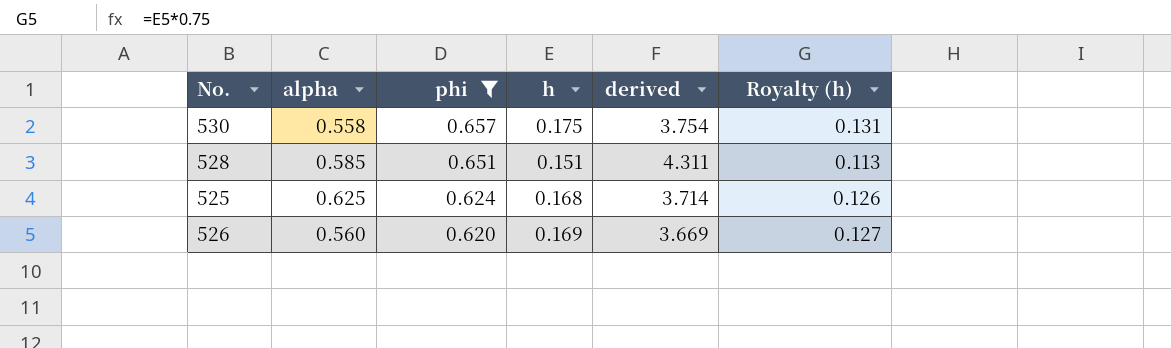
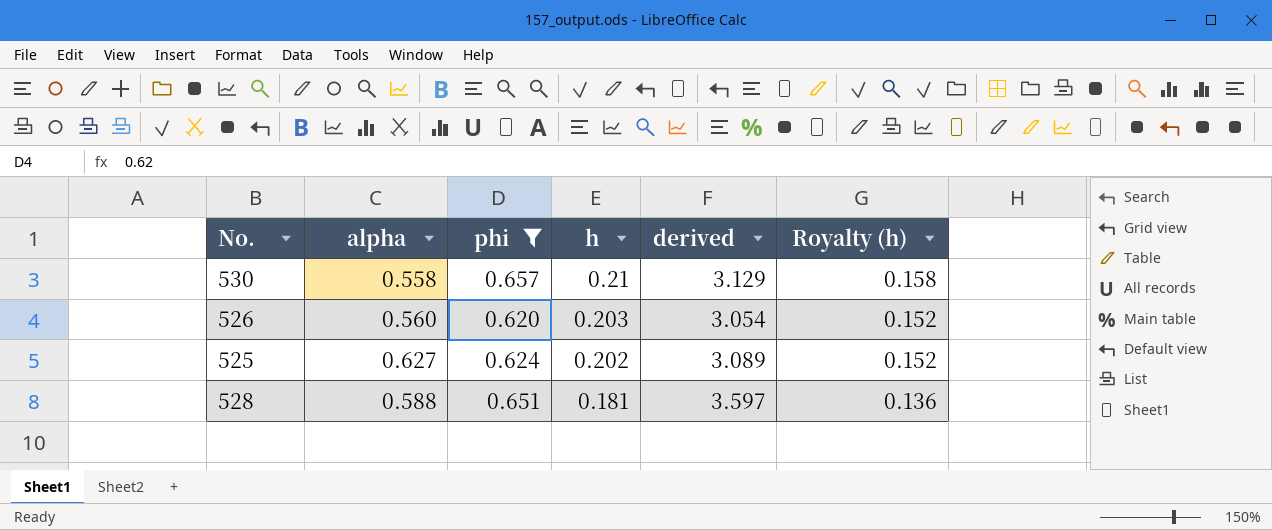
row order: phi descending -> h descending
530 | h: 0.175 -> 0.21
530 | derived: 3.754 -> 3.129
530 | Royalty (h): 0.131 -> 0.158
526 | h: 0.169 -> 0.203
526 | derived: 3.669 -> 3.054
526 | Royalty (h): 0.127 -> 0.152
525 | alpha: 0.625 -> 0.627
525 | h: 0.168 -> 0.202
525 | derived: 3.714 -> 3.089
525 | Royalty (h): 0.126 -> 0.152
528 | alpha: 0.585 -> 0.588
528 | h: 0.151 -> 0.181
528 | derived: 4.311 -> 3.597
528 | Royalty (h): 0.113 -> 0.136

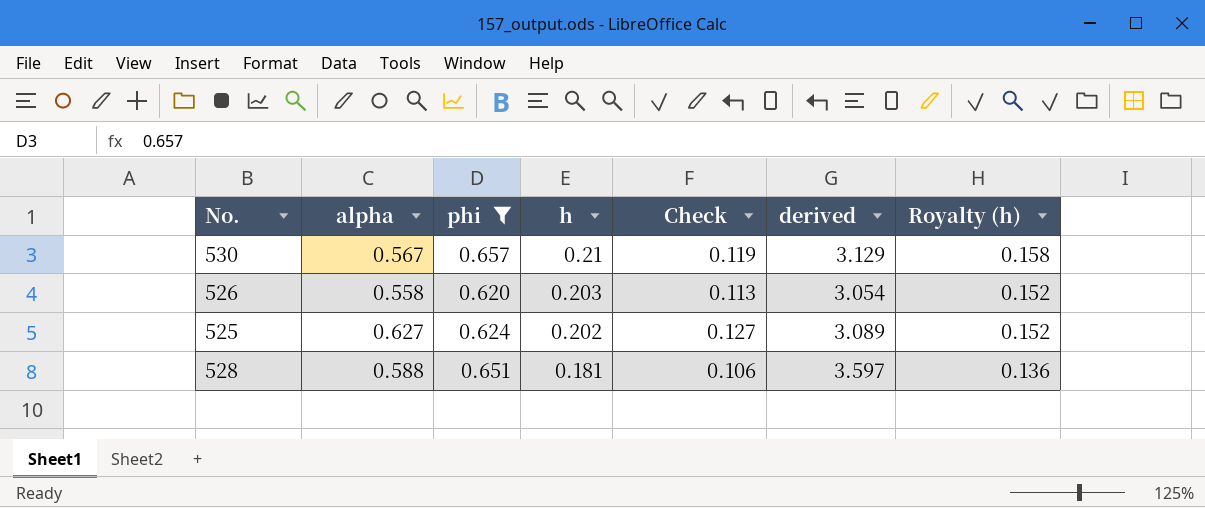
column Check | formula: none -> [alpha] * [h]
530 | alpha: 0.558 -> 0.567
526 | alpha: 0.560 -> 0.558

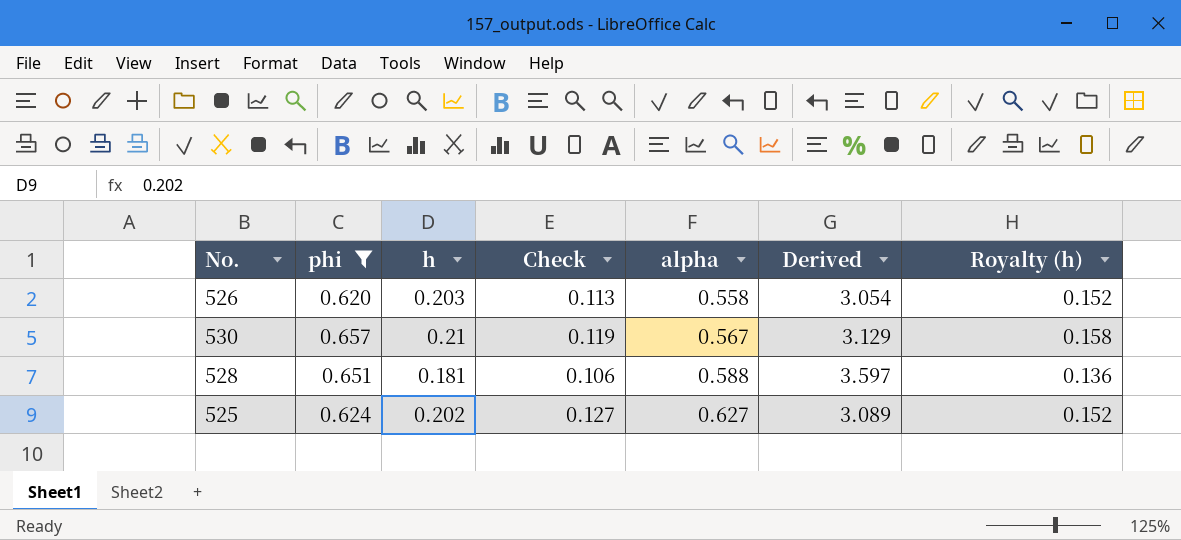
row order: h descending -> alpha ascending
column alpha | position: 2 -> 5
column name: derived -> Derived

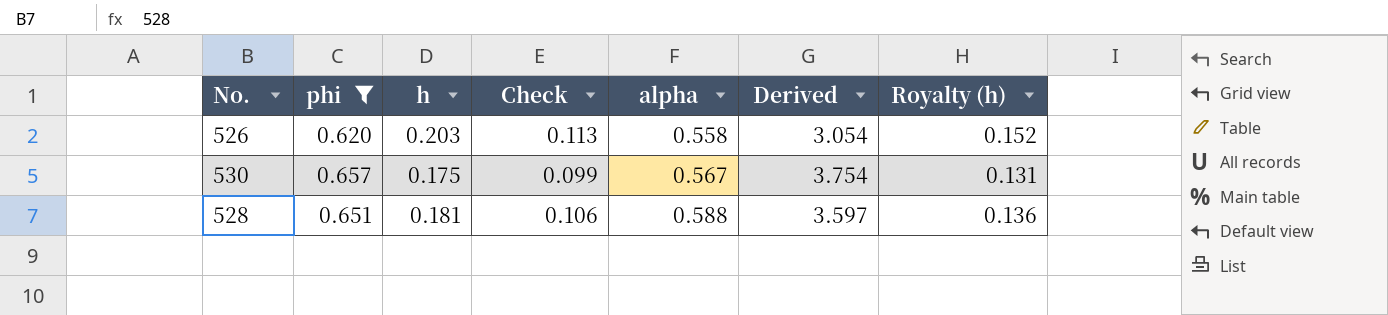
row 525: 0.624 | 0.202 | 0.127 | 0.627 | 3.089 | 0.152 -> none
530 | h: 0.21 -> 0.175
530 | Check: 0.119 -> 0.099
530 | Derived: 3.129 -> 3.754
530 | Royalty (h): 0.158 -> 0.131

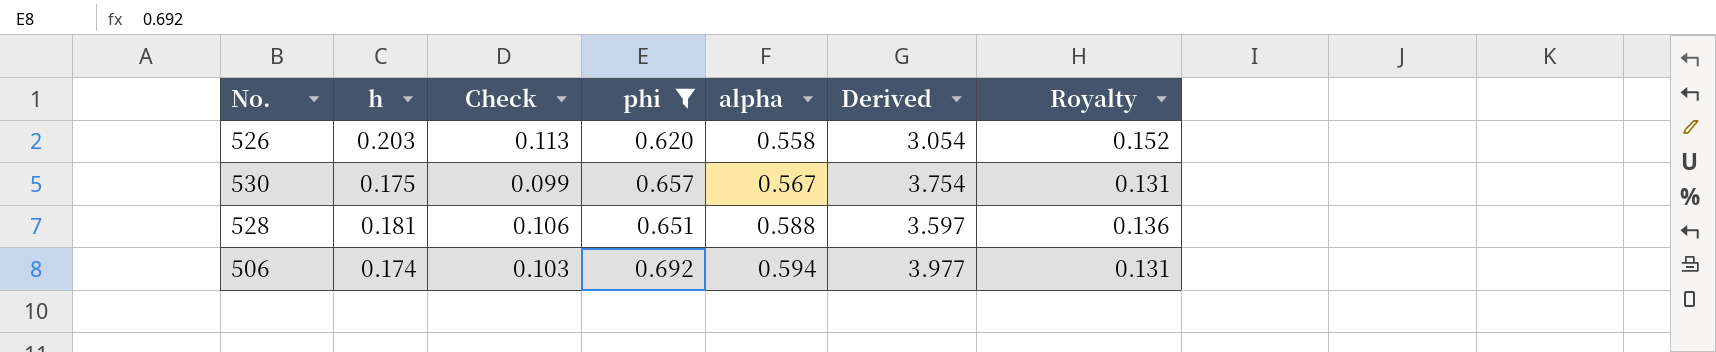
column phi | position: 2 -> 4
column name: Royalty (h) -> Royalty
row 506: none -> 0.174 | 0.103 | 0.692 | 0.594 | 3.977 | 0.131

